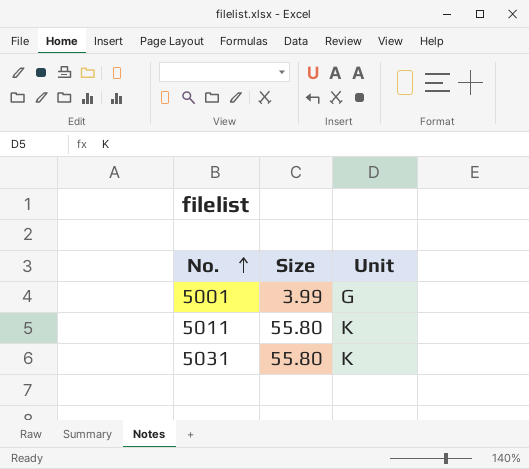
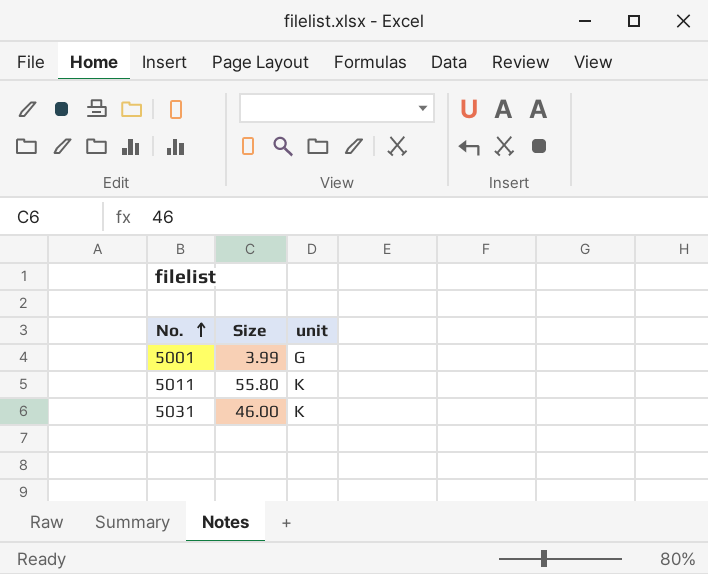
column name: Unit -> unit
5031 | Size: 55.80 -> 46.00

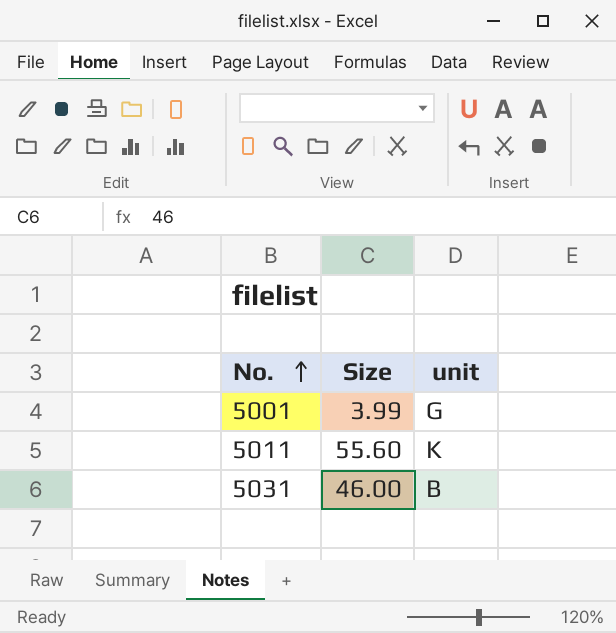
5011 | Size: 55.80 -> 55.60
5031 | unit: K -> B

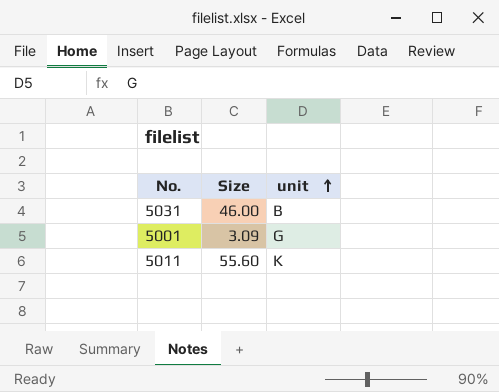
row order: No. ascending -> unit ascending
5001 | Size: 3.99 -> 3.09

